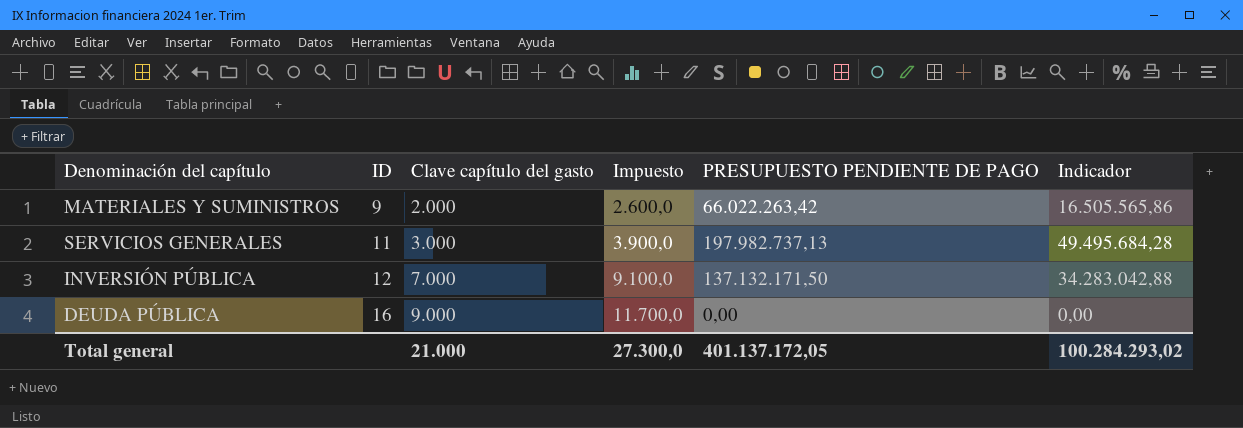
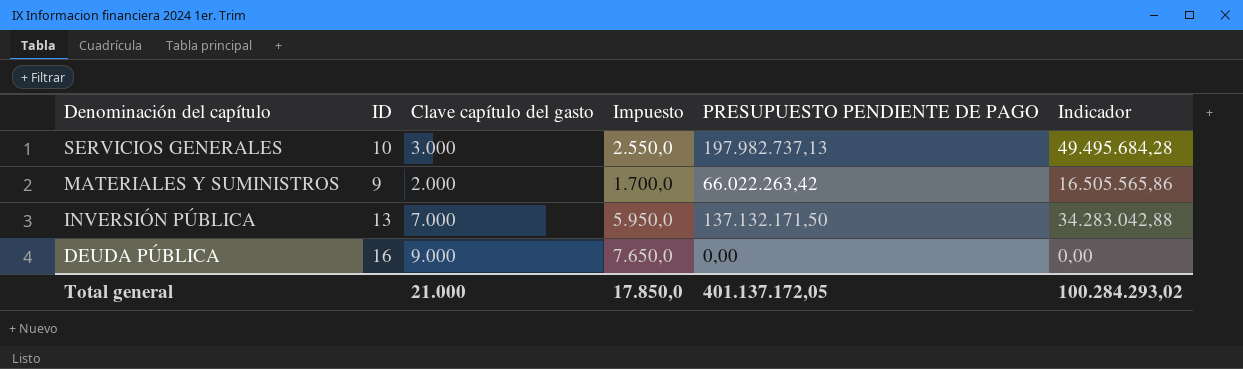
row order: ID ascending -> Denominación del capítulo descending
column Impuesto | formula: [Clave capítulo del gasto] * 1,3 -> [Clave capítulo del gasto] * 0,85
SERVICIOS GENERALES | ID: 11 -> 10
INVERSIÓN PÚBLICA | ID: 12 -> 13
Total general | Impuesto: 27.300,0 -> 17.850,0

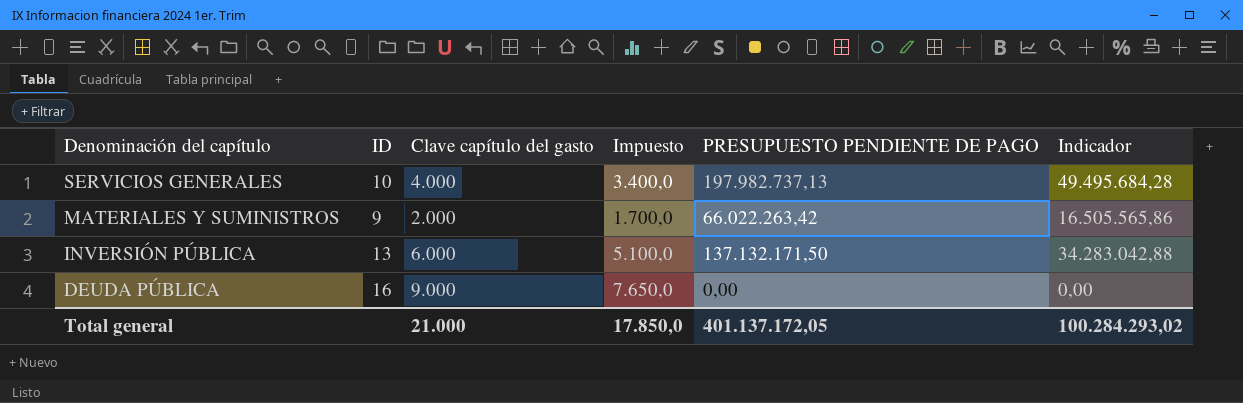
SERVICIOS GENERALES | Clave capítulo del gasto: 3.000 -> 4.000
SERVICIOS GENERALES | Impuesto: 2.550,0 -> 3.400,0
INVERSIÓN PÚBLICA | Clave capítulo del gasto: 7.000 -> 6.000
INVERSIÓN PÚBLICA | Impuesto: 5.950,0 -> 5.100,0

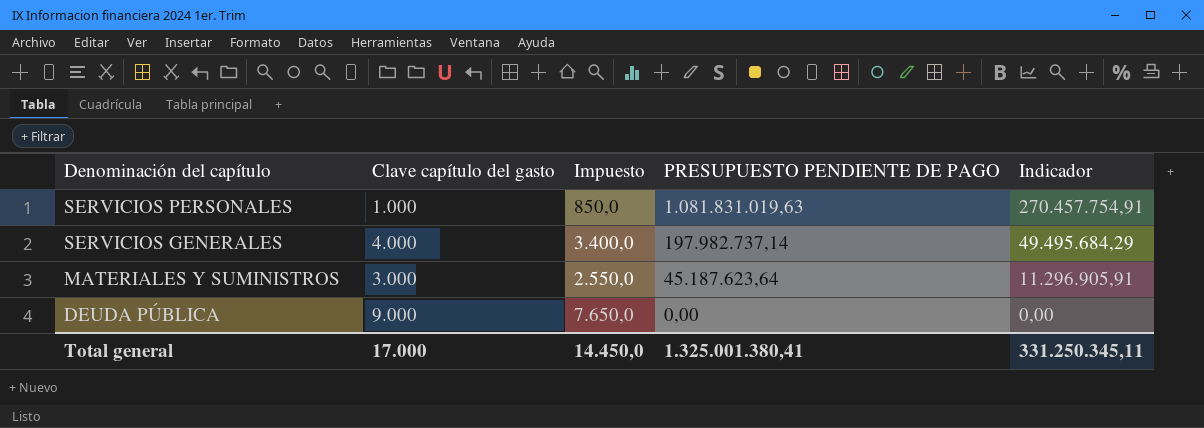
column ID | position: 2 -> none
row INVERSIÓN PÚBLICA: 13 | 6.000 | 5.100,0 | 137.132.171,50 | 34.283.042,88 -> none
row SERVICIOS PERSONALES: none -> 1.000 | 850,0 | 1.081.831.019,63 | 270.457.754,91
SERVICIOS GENERALES | PRESUPUESTO PENDIENTE DE PAGO: 197.982.737,13 -> 197.982.737,14
SERVICIOS GENERALES | Indicador: 49.495.684,28 -> 49.495.684,29
MATERIALES Y SUMINISTROS | Clave capítulo del gasto: 2.000 -> 3.000
MATERIALES Y SUMINISTROS | Impuesto: 1.700,0 -> 2.550,0
MATERIALES Y SUMINISTROS | PRESUPUESTO PENDIENTE DE PAGO: 66.022.263,42 -> 45.187.623,64
MATERIALES Y SUMINISTROS | Indicador: 16.505.565,86 -> 11.296.905,91
Total general | Clave capítulo del gasto: 21.000 -> 17.000
Total general | Impuesto: 17.850,0 -> 14.450,0
Total general | PRESUPUESTO PENDIENTE DE PAGO: 401.137.172,05 -> 1.325.001.380,41
Total general | Indicador: 100.284.293,02 -> 331.250.345,11

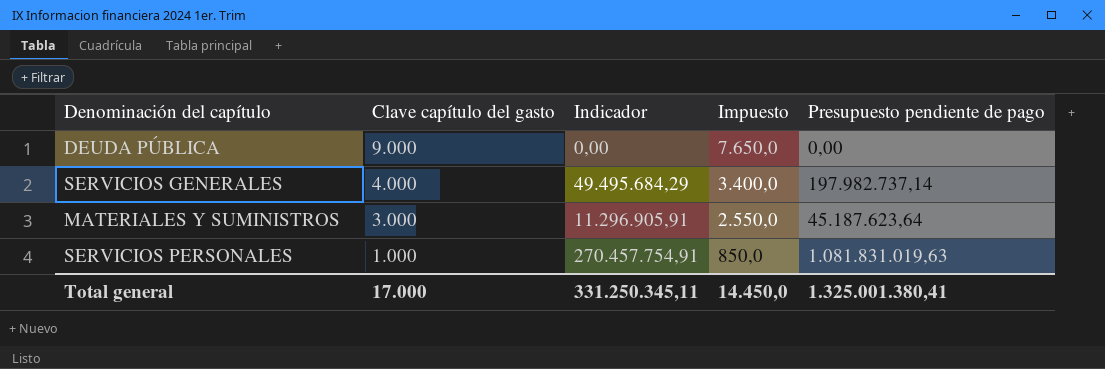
row order: Denominación del capítulo descending -> Clave capítulo del gasto descending
column Indicador | position: 5 -> 3
column name: PRESUPUESTO PENDIENTE DE PAGO -> Presupuesto pendiente de pago

